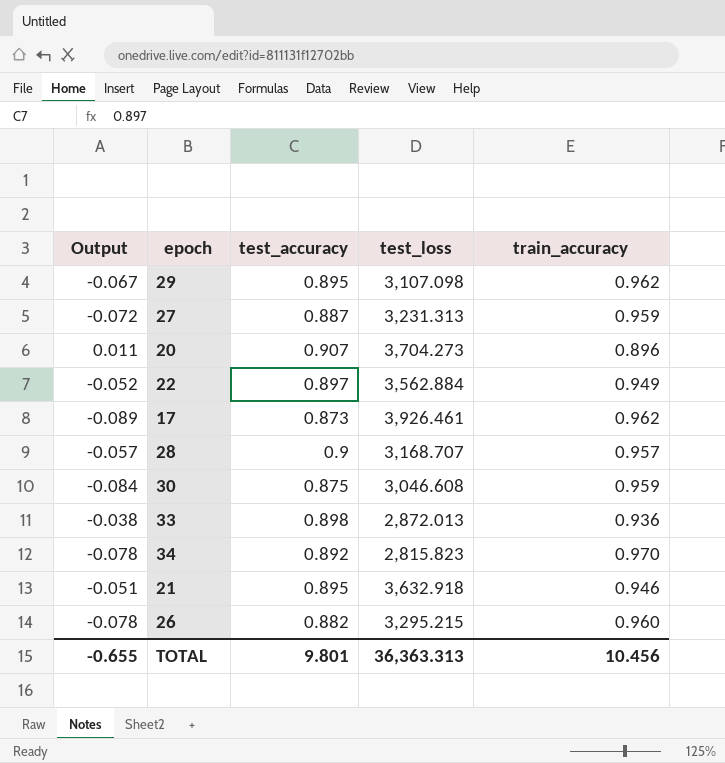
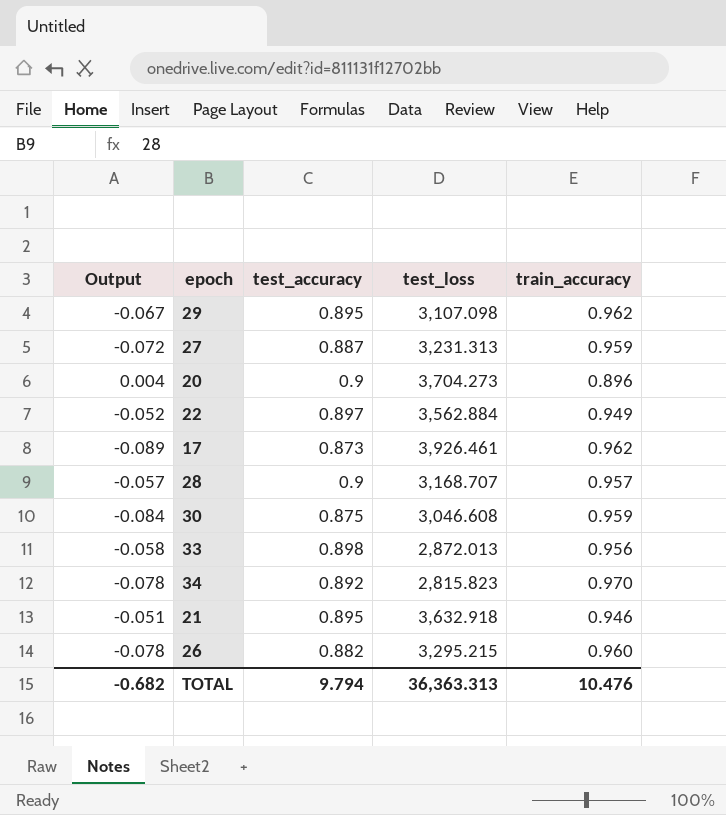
20 | Output: 0.011 -> 0.004
20 | test_accuracy: 0.907 -> 0.9
33 | Output: -0.038 -> -0.058
33 | train_accuracy: 0.936 -> 0.956
TOTAL | Output: -0.655 -> -0.682
TOTAL | test_accuracy: 9.801 -> 9.794
TOTAL | train_accuracy: 10.456 -> 10.476

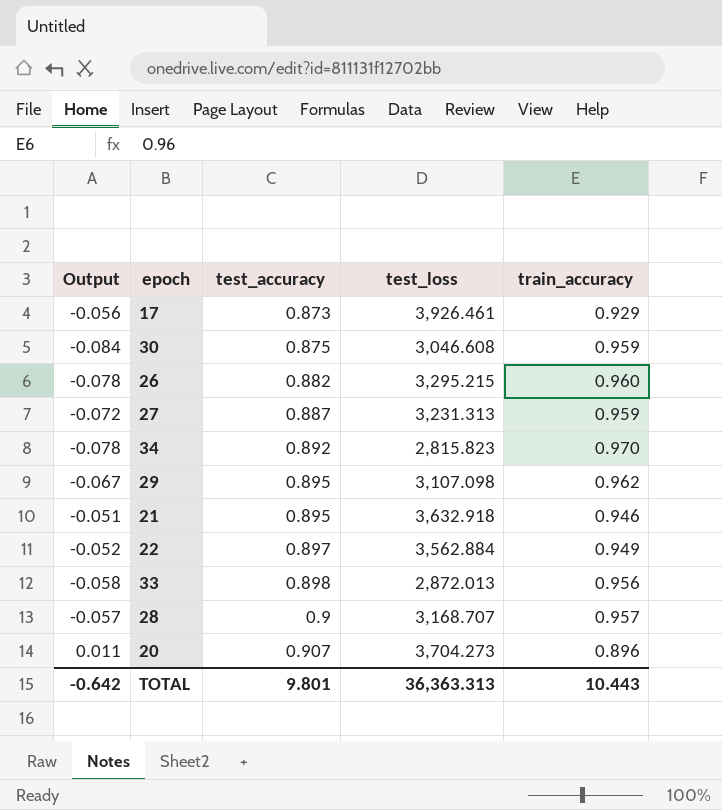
row order: none -> test_accuracy ascending
17 | Output: -0.089 -> -0.056
17 | train_accuracy: 0.962 -> 0.929
20 | Output: 0.004 -> 0.011
20 | test_accuracy: 0.9 -> 0.907
TOTAL | Output: -0.682 -> -0.642
TOTAL | test_accuracy: 9.794 -> 9.801
TOTAL | train_accuracy: 10.476 -> 10.443

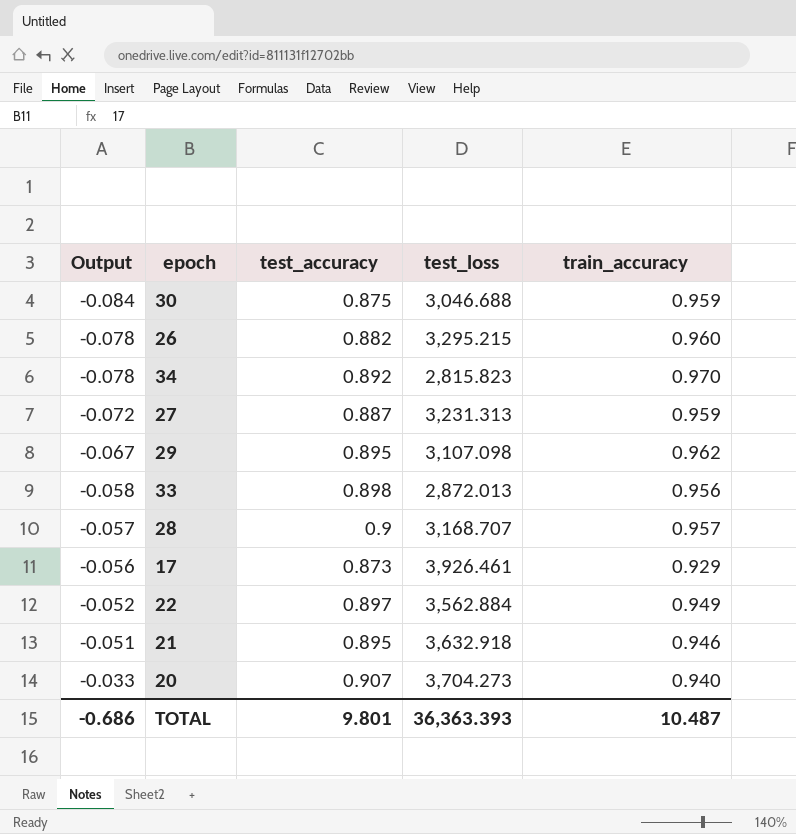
row order: test_accuracy ascending -> Output ascending
30 | test_loss: 3,046.608 -> 3,046.688
20 | Output: 0.011 -> -0.033
20 | train_accuracy: 0.896 -> 0.940
TOTAL | Output: -0.642 -> -0.686
TOTAL | test_loss: 36,363.313 -> 36,363.393
TOTAL | train_accuracy: 10.443 -> 10.487

